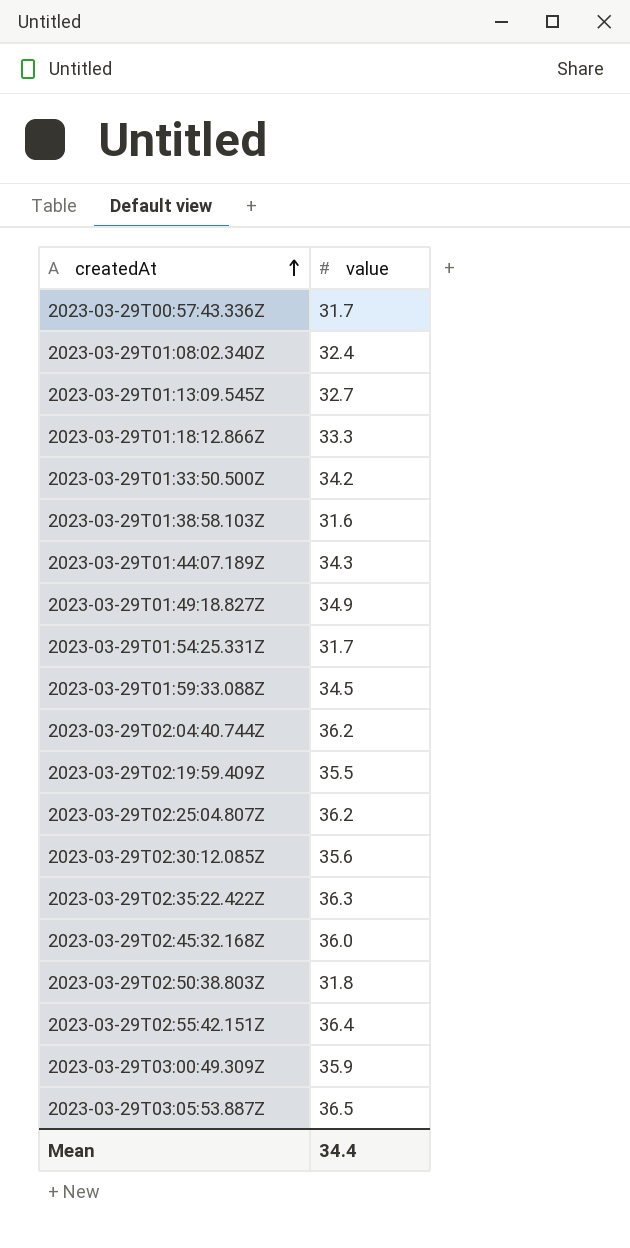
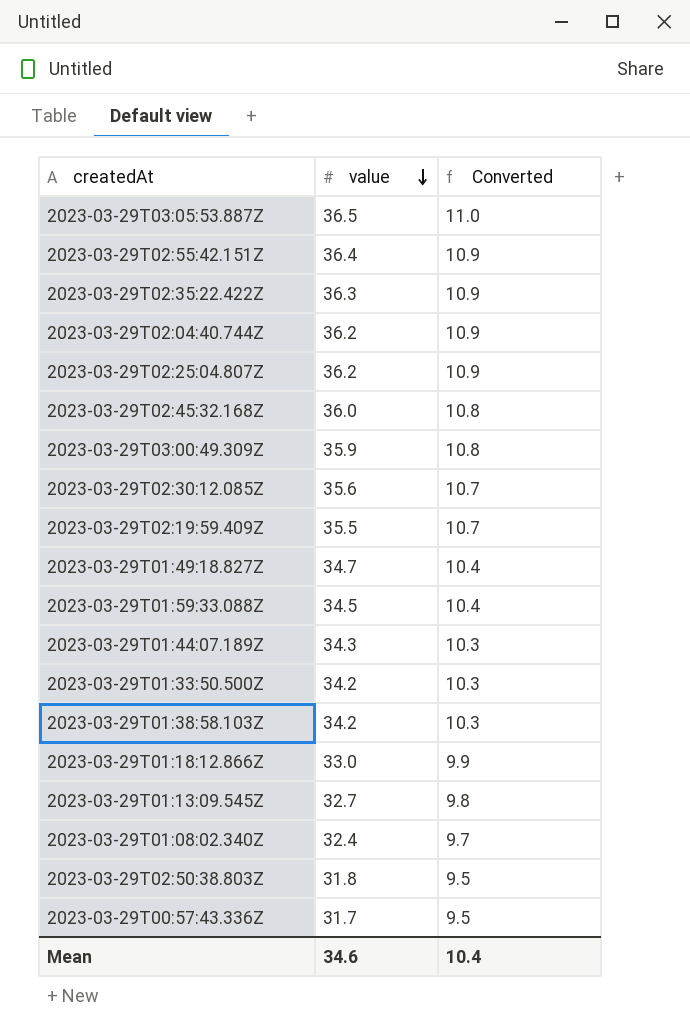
row order: createdAt ascending -> value descending
column Converted | formula: none -> [value] * 0.3
row 2023-03-29T01:54:25.331Z: 31.7 -> none
2023-03-29T01:49:18.827Z | value: 34.9 -> 34.7
2023-03-29T01:38:58.103Z | value: 31.6 -> 34.2
2023-03-29T01:18:12.866Z | value: 33.3 -> 33.0
Mean | value: 34.4 -> 34.6

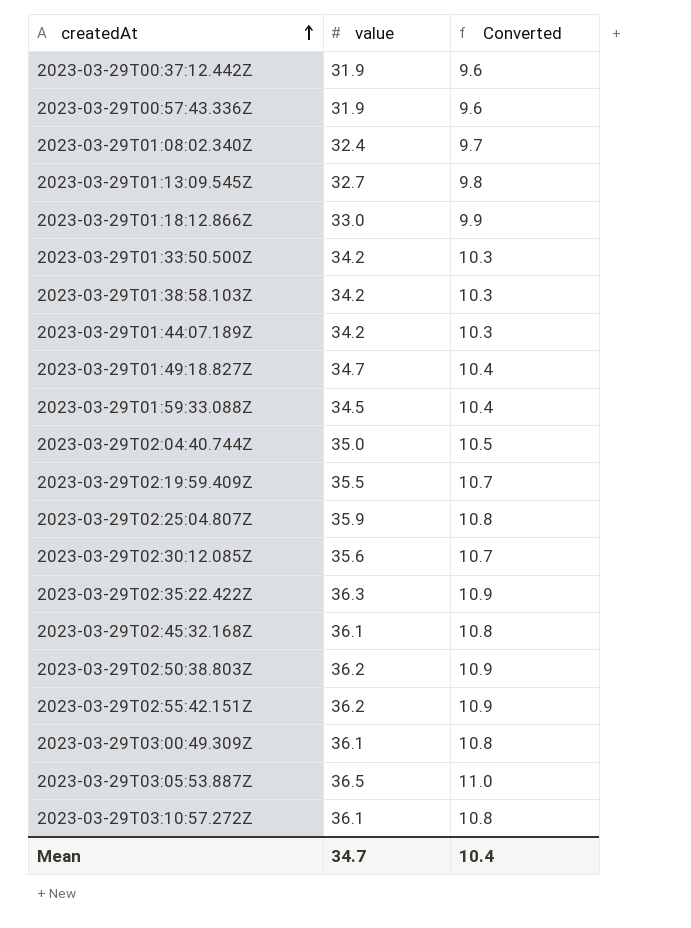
row order: value descending -> createdAt ascending
row 2023-03-29T00:37:12.442Z: none -> 31.9 | 9.6
2023-03-29T00:57:43.336Z | value: 31.7 -> 31.9
2023-03-29T00:57:43.336Z | Converted: 9.5 -> 9.6
2023-03-29T01:44:07.189Z | value: 34.3 -> 34.2
2023-03-29T02:04:40.744Z | value: 36.2 -> 35.0
2023-03-29T02:04:40.744Z | Converted: 10.9 -> 10.5
2023-03-29T02:25:04.807Z | value: 36.2 -> 35.9
2023-03-29T02:25:04.807Z | Converted: 10.9 -> 10.8
2023-03-29T02:45:32.168Z | value: 36.0 -> 36.1
2023-03-29T02:50:38.803Z | value: 31.8 -> 36.2
2023-03-29T02:50:38.803Z | Converted: 9.5 -> 10.9
2023-03-29T02:55:42.151Z | value: 36.4 -> 36.2
2023-03-29T03:00:49.309Z | value: 35.9 -> 36.1
row 2023-03-29T03:10:57.272Z: none -> 36.1 | 10.8
Mean | value: 34.6 -> 34.7

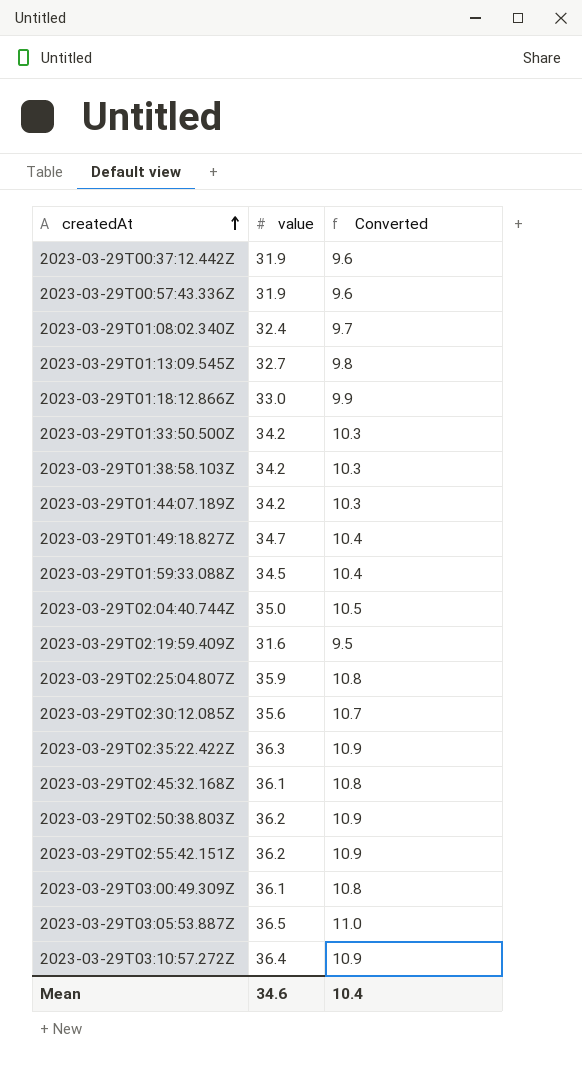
2023-03-29T02:19:59.409Z | value: 35.5 -> 31.6
2023-03-29T02:19:59.409Z | Converted: 10.7 -> 9.5
2023-03-29T03:10:57.272Z | value: 36.1 -> 36.4
2023-03-29T03:10:57.272Z | Converted: 10.8 -> 10.9
Mean | value: 34.7 -> 34.6

